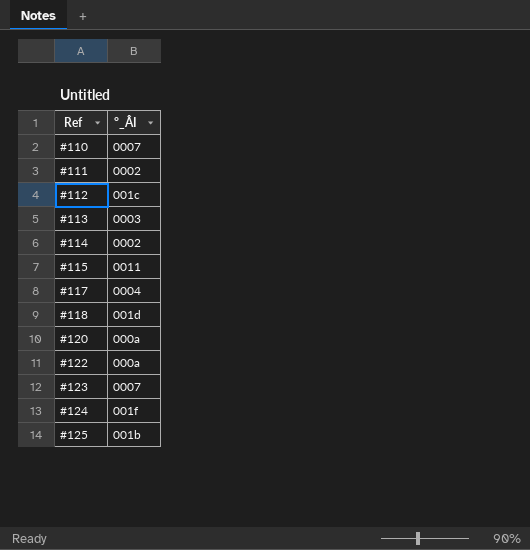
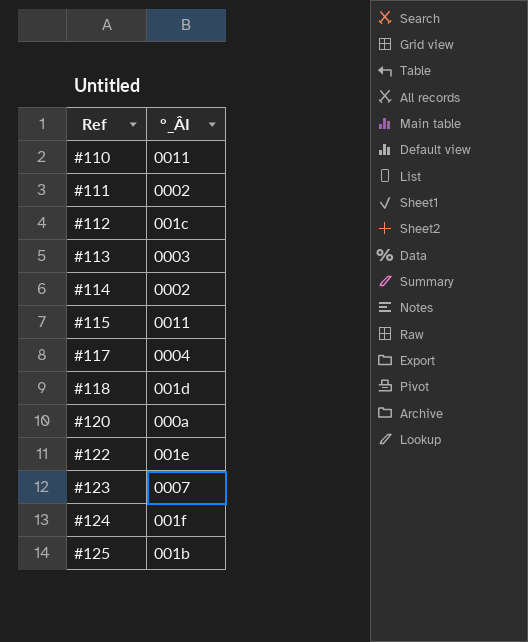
#110 | °_ÂI: 0007 -> 0011
#122 | °_ÂI: 000a -> 001e

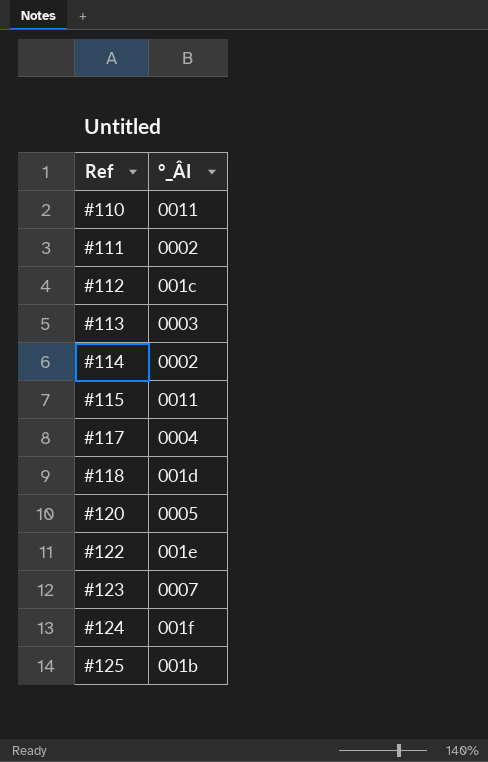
#120 | °_ÂI: 000a -> 0005

